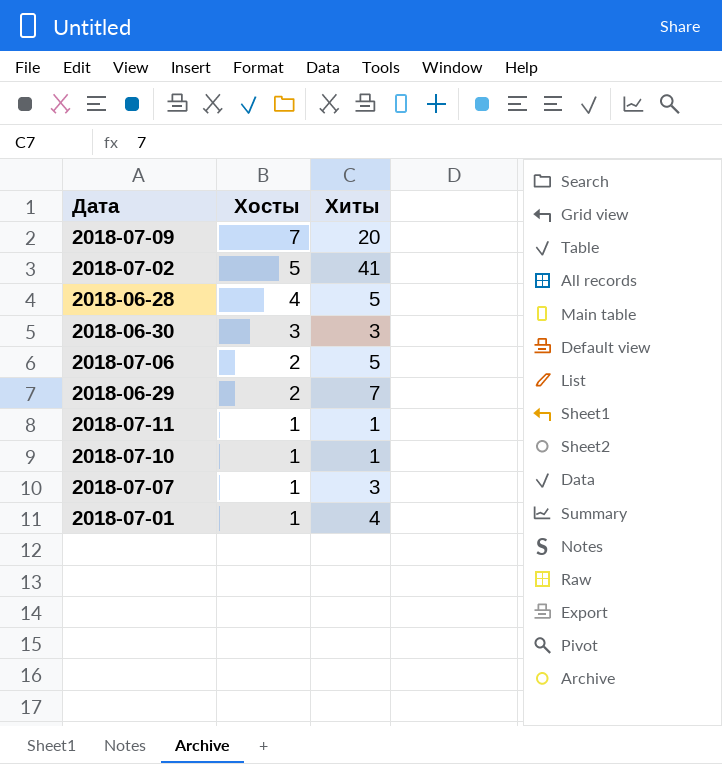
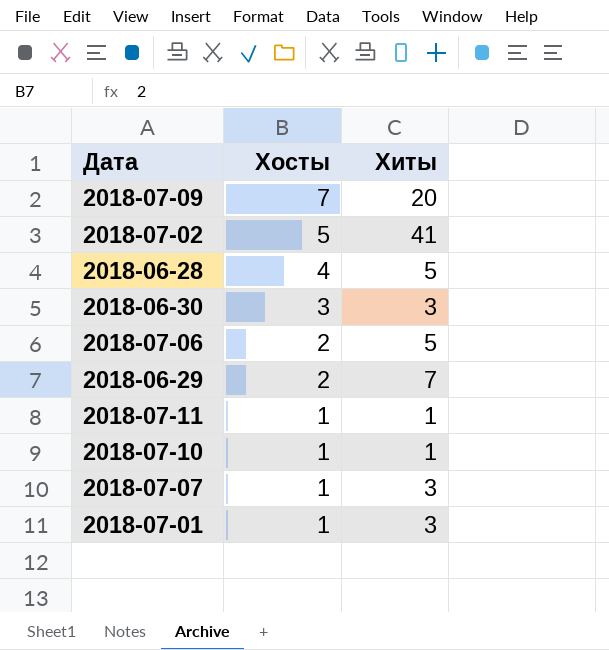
2018-07-01 | Хиты: 4 -> 3

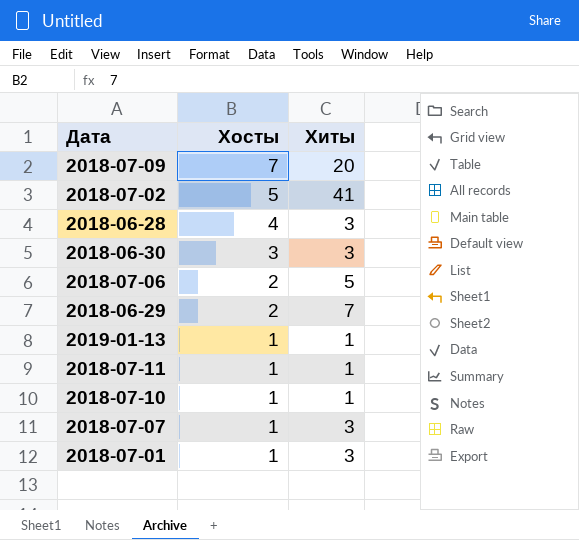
2018-06-28 | Хиты: 5 -> 3
row 2019-01-13: none -> 1 | 1

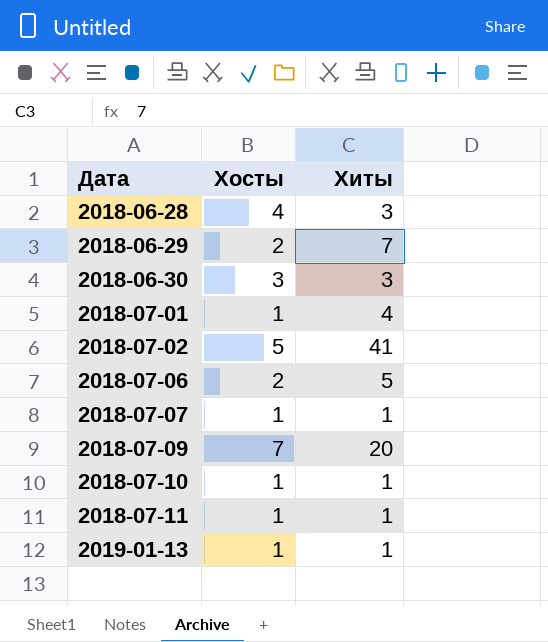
row order: Хосты descending -> Дата ascending
2018-07-01 | Хиты: 3 -> 4
2018-07-07 | Хиты: 3 -> 1

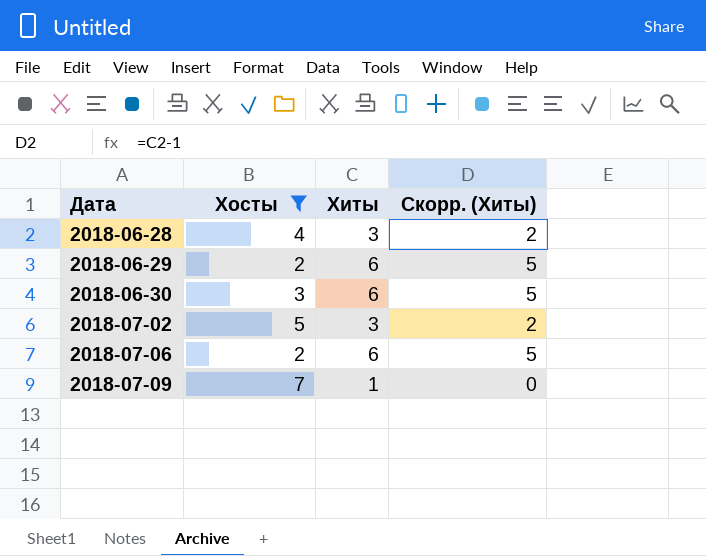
filter: none -> Хосты != 1
column Скорр. (Хиты) | formula: none -> [Хиты] - 1
2018-06-29 | Хиты: 7 -> 6
2018-06-30 | Хиты: 3 -> 6
2018-07-02 | Хиты: 41 -> 3
2018-07-06 | Хиты: 5 -> 6
2018-07-09 | Хиты: 20 -> 1

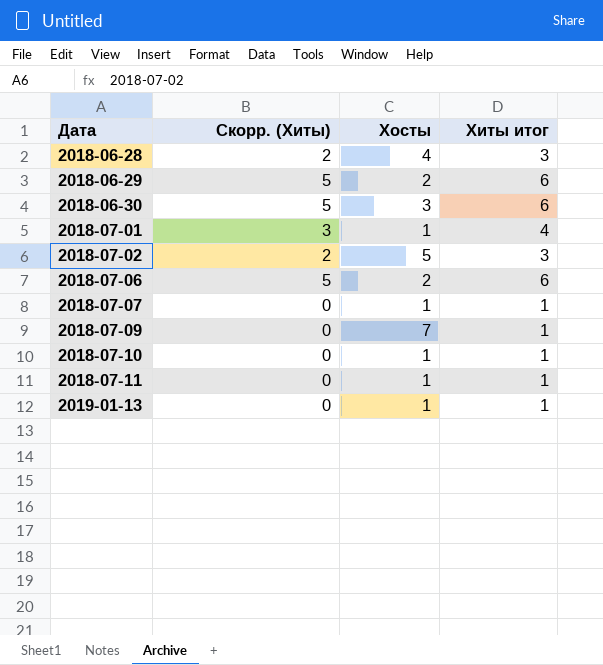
filter: Хосты != 1 -> none
column Скорр. (Хиты) | position: 4 -> 2
column name: Хиты -> Хиты итог

